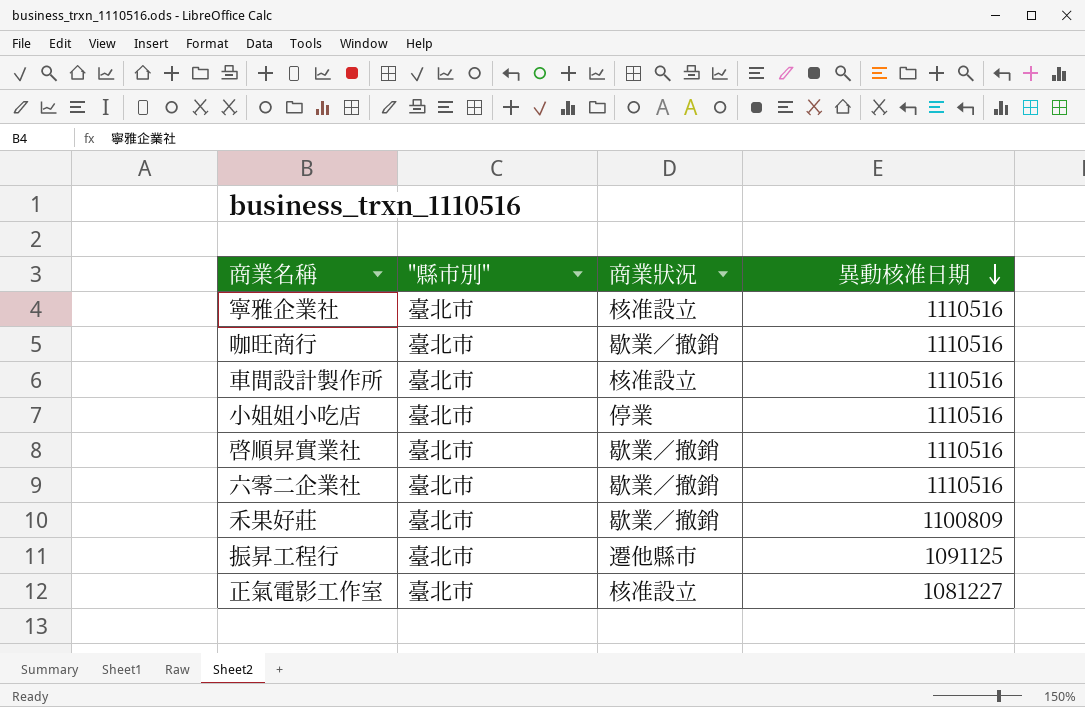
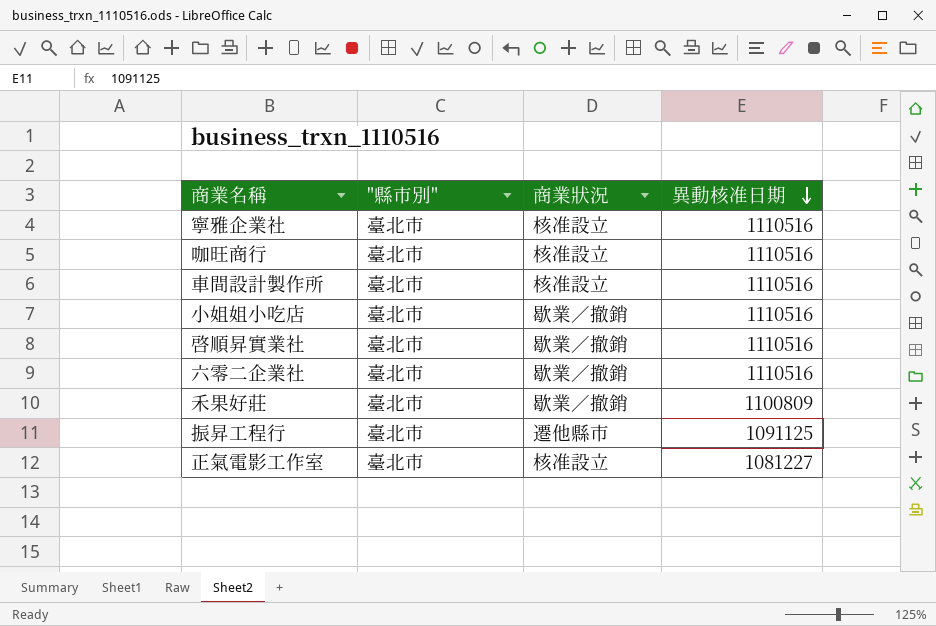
咖旺商行 | 商業狀況: 歇業／撤銷 -> 核准設立
小姐姐小吃店 | 商業狀況: 停業 -> 歇業／撤銷

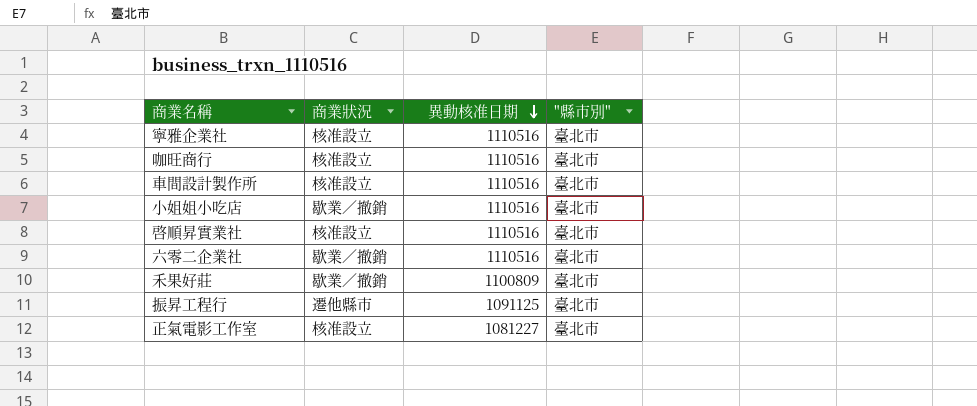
column "縣市別" | position: 2 -> 4
啓順昇實業社 | 商業狀況: 歇業／撤銷 -> 核准設立

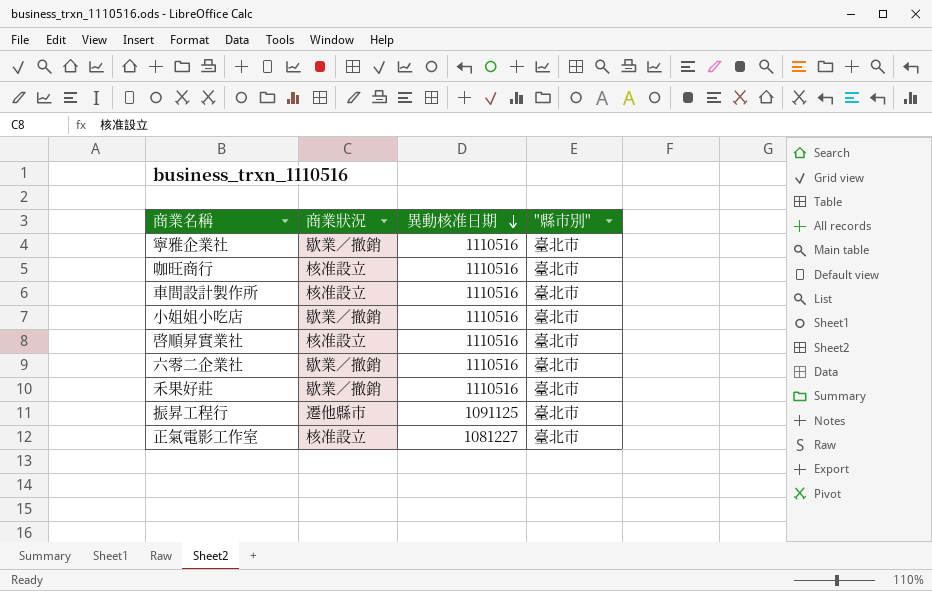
寧雅企業社 | 商業狀況: 核准設立 -> 歇業／撤銷
禾果好莊 | 異動核准日期: 1100809 -> 1110516

